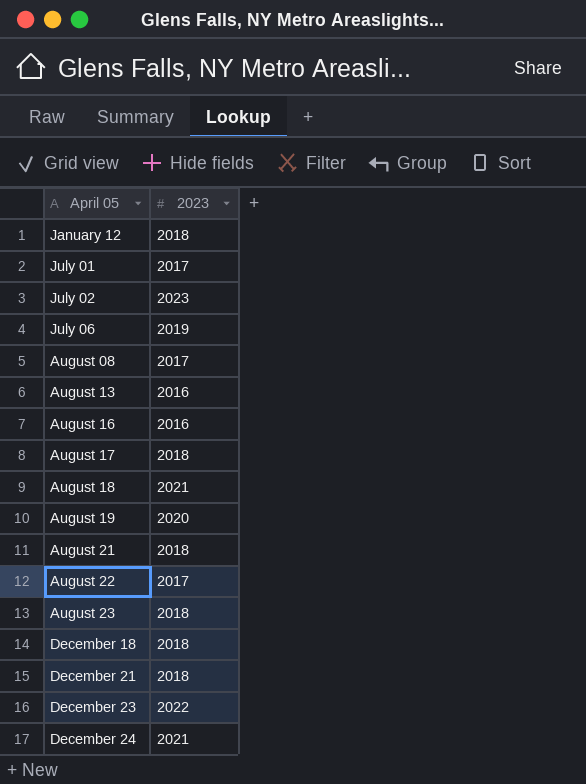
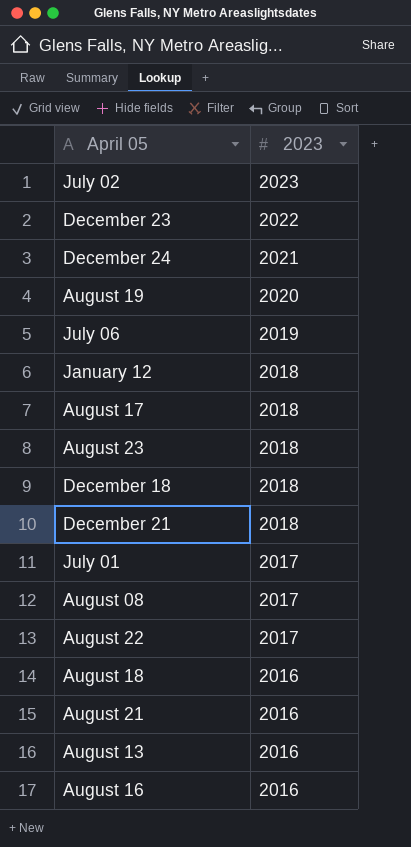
row order: April 05 ascending -> 2023 descending
August 18 | 2023: 2021 -> 2016
August 21 | 2023: 2018 -> 2016

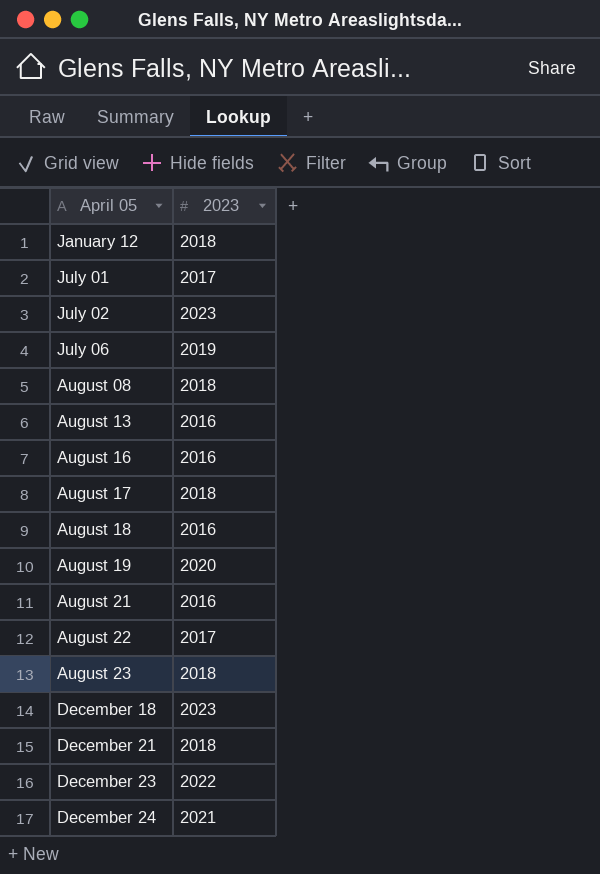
row order: 2023 descending -> April 05 ascending
August 08 | 2023: 2017 -> 2018
December 18 | 2023: 2018 -> 2023

